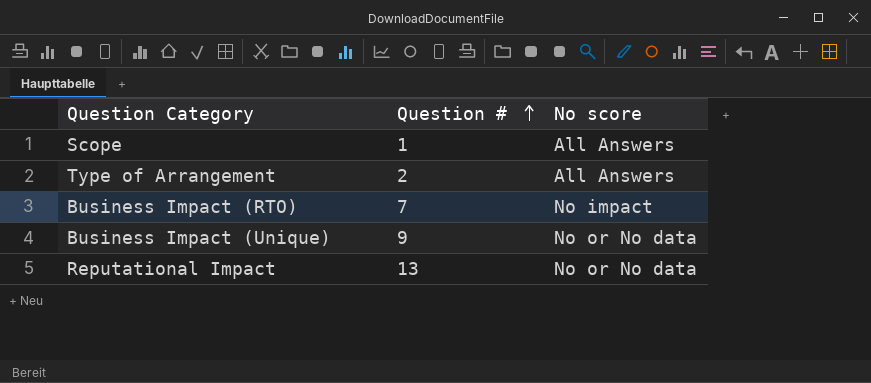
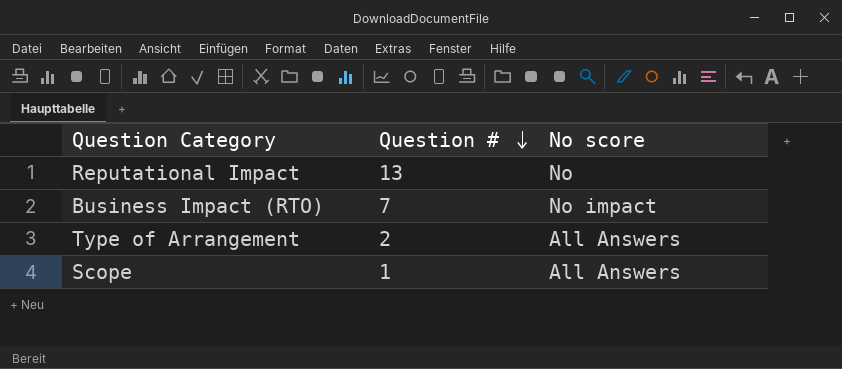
row order: Question # ascending -> Question # descending
row Business Impact (Unique): 9 | No or No data -> none
Reputational Impact | No score: No or No data -> No

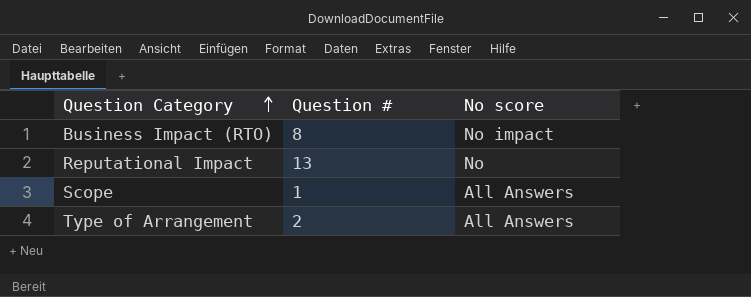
row order: Question # descending -> Question Category ascending
Business Impact (RTO) | Question #: 7 -> 8

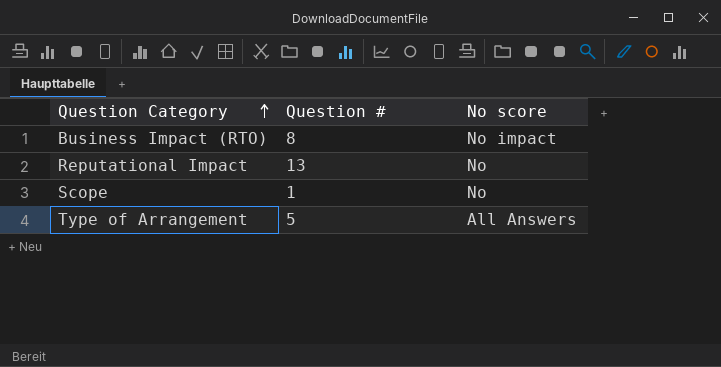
Scope | No score: All Answers -> No
Type of Arrangement | Question #: 2 -> 5

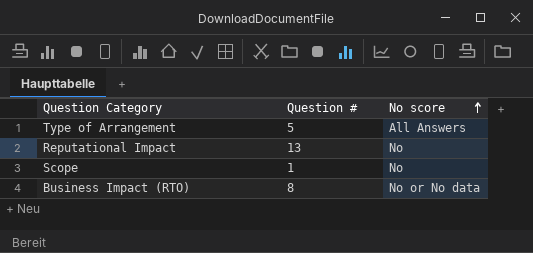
row order: Question Category ascending -> No score ascending
Business Impact (RTO) | No score: No impact -> No or No data

